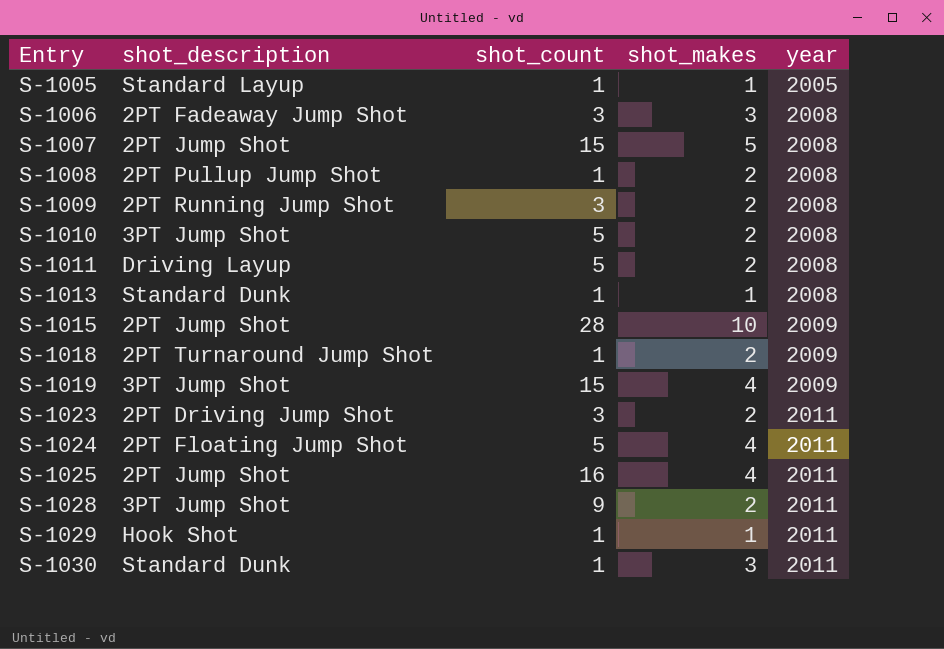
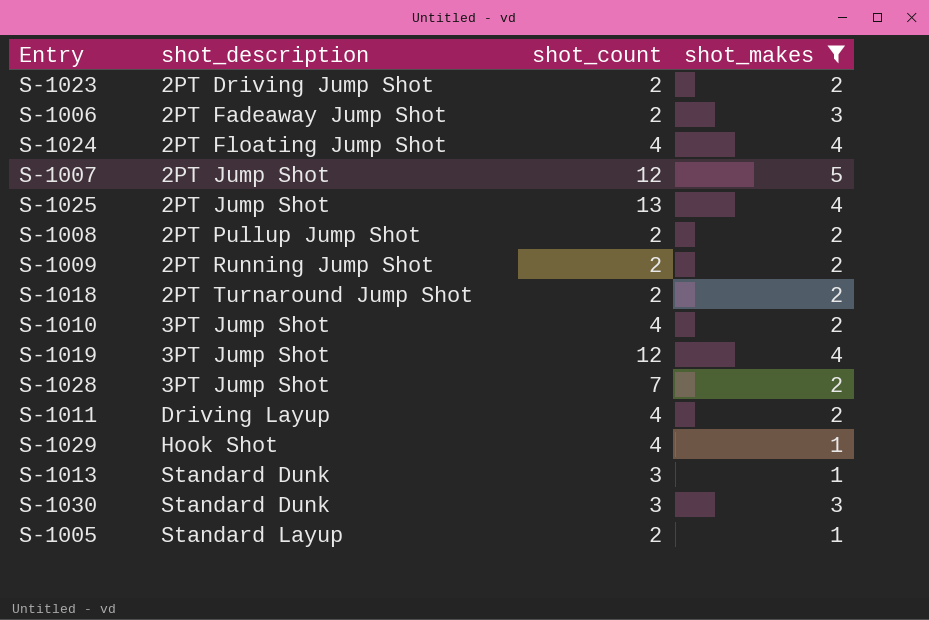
filter: none -> shot_makes != 10
row order: Entry ascending -> shot_description ascending
column year | position: 5 -> none
S-1023 | shot_count: 3 -> 2
S-1006 | shot_count: 3 -> 2
S-1024 | shot_count: 5 -> 4
S-1007 | shot_count: 15 -> 12
S-1025 | shot_count: 16 -> 13
S-1008 | shot_count: 1 -> 2
S-1009 | shot_count: 3 -> 2
S-1018 | shot_count: 1 -> 2
S-1010 | shot_count: 5 -> 4
S-1019 | shot_count: 15 -> 12
S-1028 | shot_count: 9 -> 7
S-1011 | shot_count: 5 -> 4
S-1029 | shot_count: 1 -> 4
S-1013 | shot_count: 1 -> 3
S-1030 | shot_count: 1 -> 3
S-1005 | shot_count: 1 -> 2

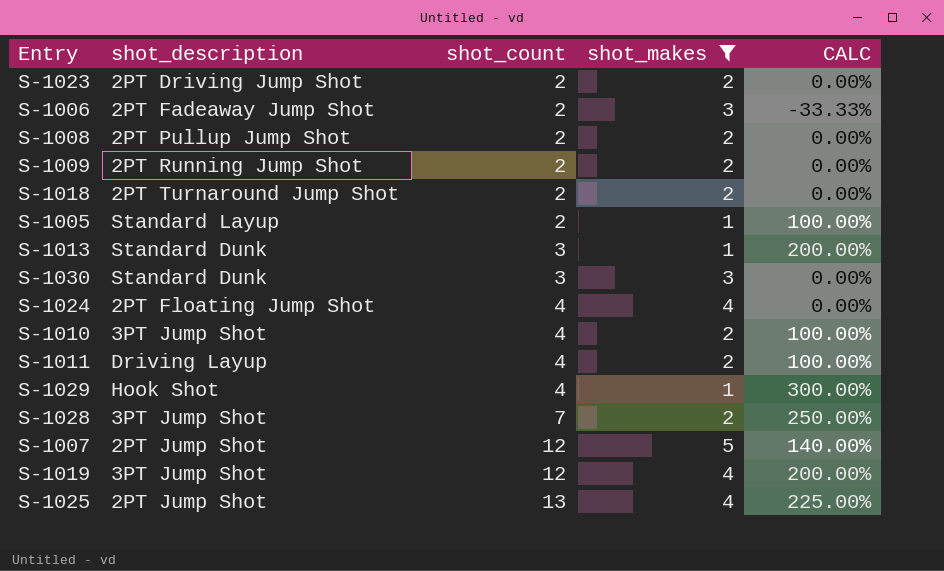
row order: shot_description ascending -> shot_count ascending
column CALC | formula: none -> ([shot_count] - [shot_makes]) / [shot_makes]

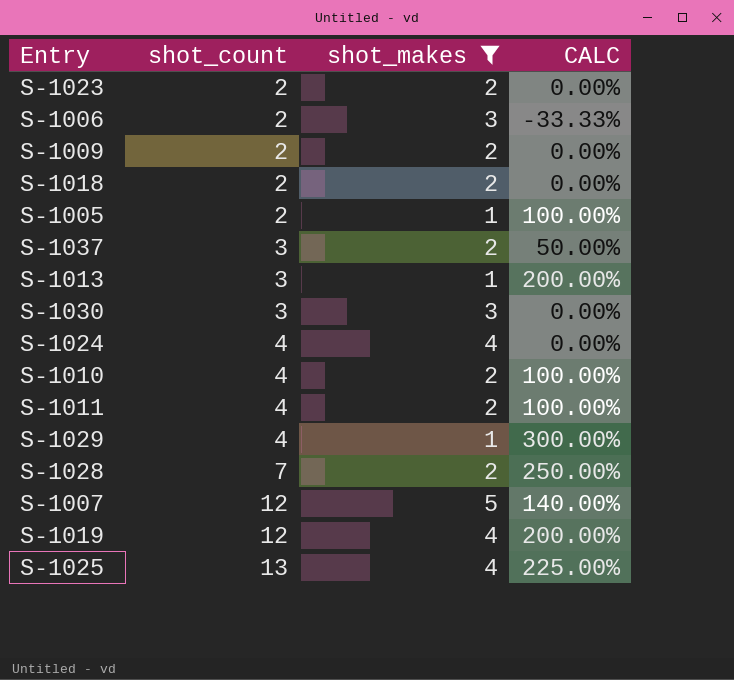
column shot_description | position: 2 -> none
row S-1008: 2PT Pullup Jump Shot | 2 | 2 | 0.00% -> none
row S-1037: none -> 3 | 2 | 50.00%

